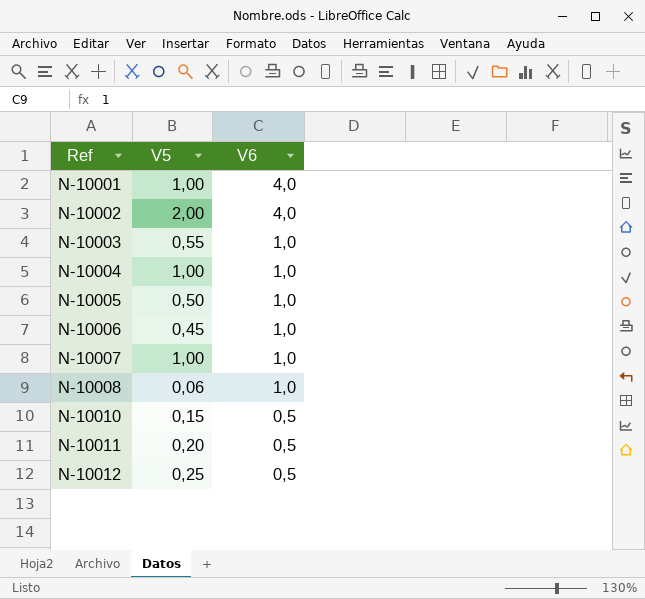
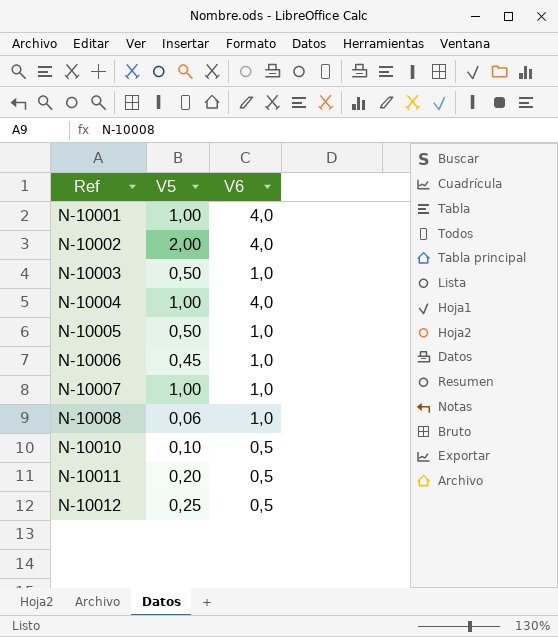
N-10003 | V5: 0,55 -> 0,50
N-10004 | V6: 1,0 -> 4,0
N-10010 | V5: 0,15 -> 0,10

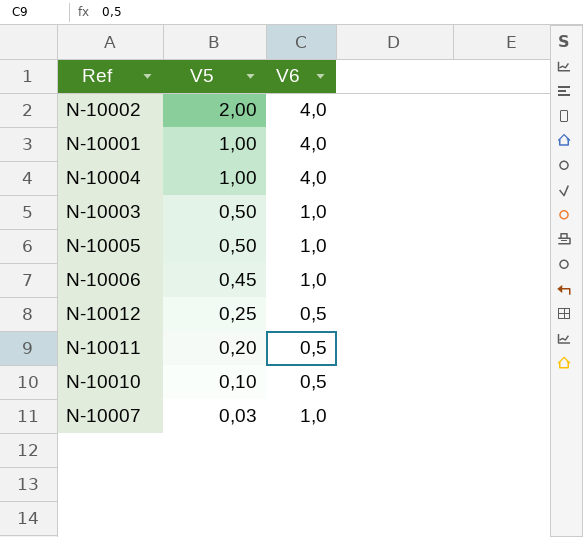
row order: Ref ascending -> V5 descending
row N-10008: 0,06 | 1,0 -> none
N-10007 | V5: 1,00 -> 0,03

